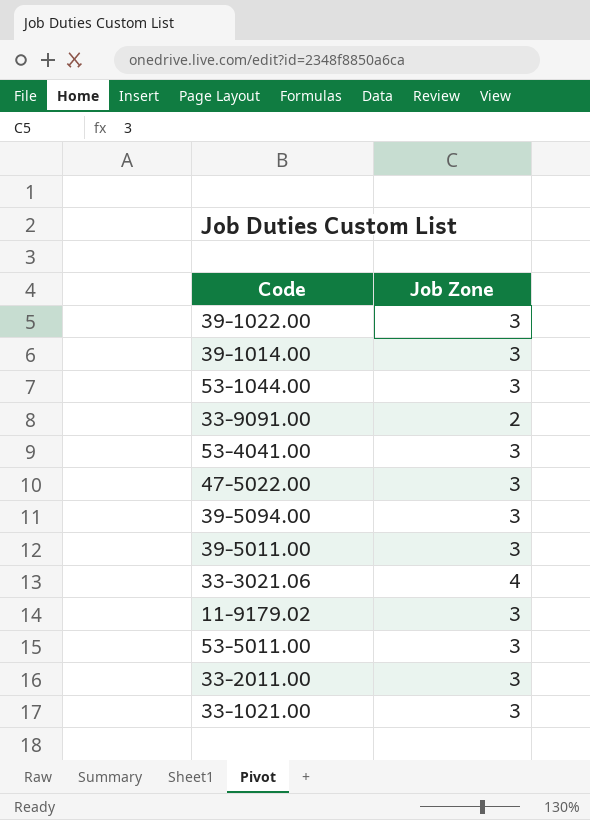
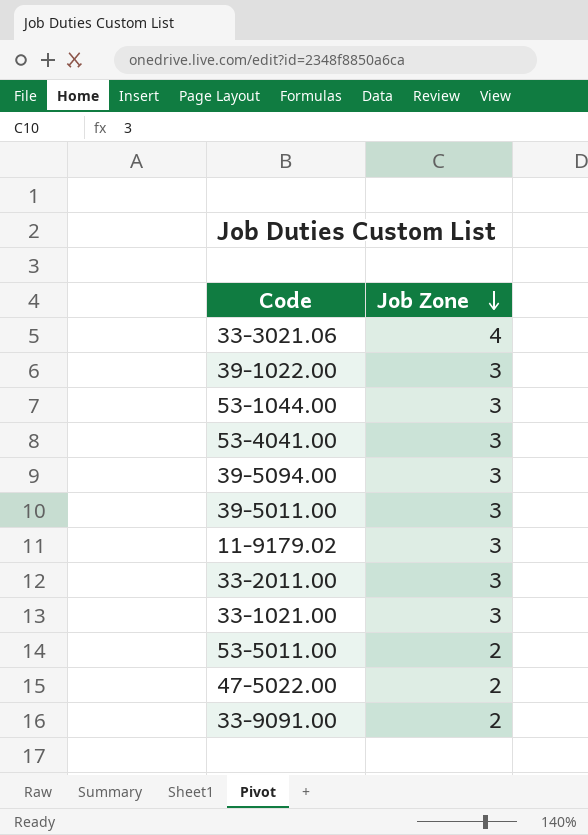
row order: none -> Job Zone descending
row 39-1014.00: 3 -> none
53-5011.00 | Job Zone: 3 -> 2
47-5022.00 | Job Zone: 3 -> 2

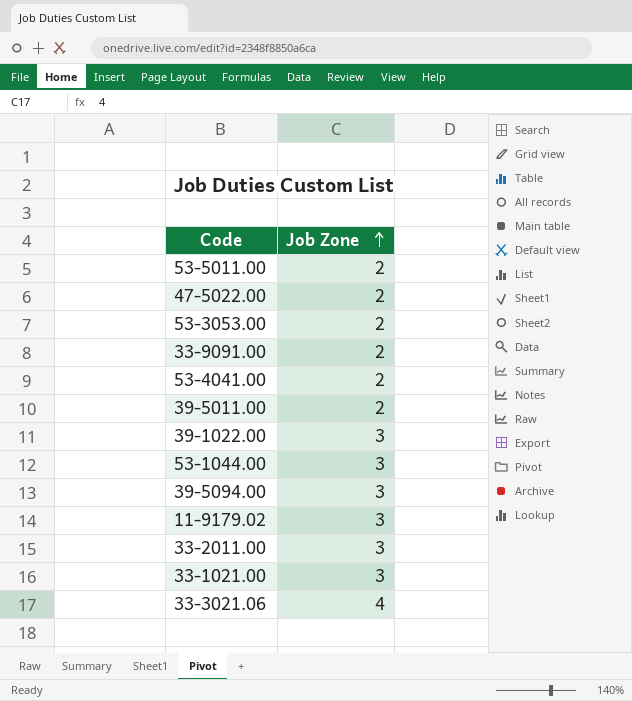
row order: Job Zone descending -> Job Zone ascending
row 53-3053.00: none -> 2
53-4041.00 | Job Zone: 3 -> 2
39-5011.00 | Job Zone: 3 -> 2

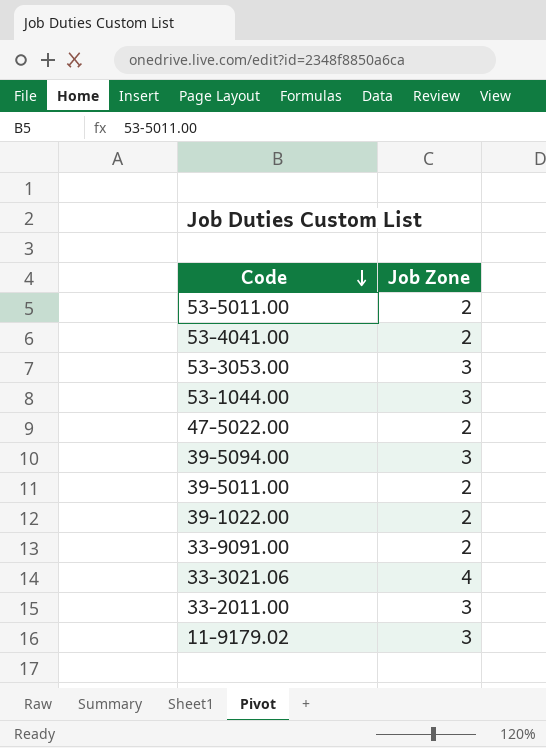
row order: Job Zone ascending -> Code descending
row 33-1021.00: 3 -> none
53-3053.00 | Job Zone: 2 -> 3
39-1022.00 | Job Zone: 3 -> 2

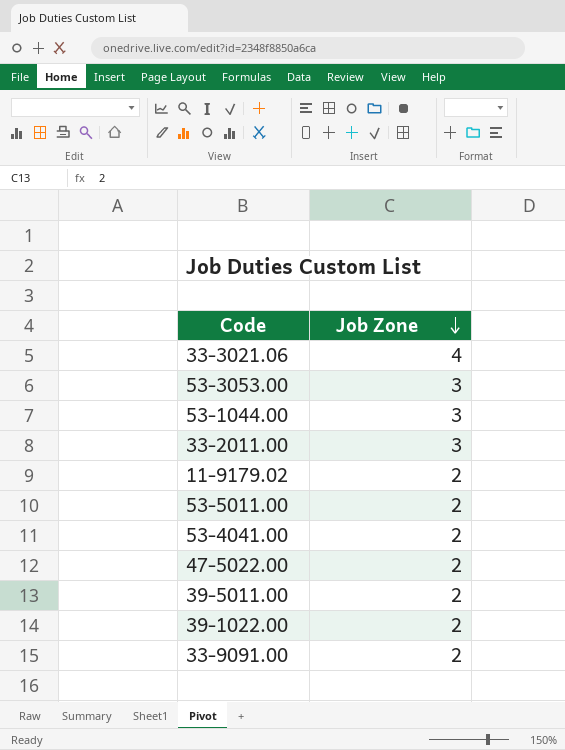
row order: Code descending -> Job Zone descending
row 39-5094.00: 3 -> none
11-9179.02 | Job Zone: 3 -> 2

